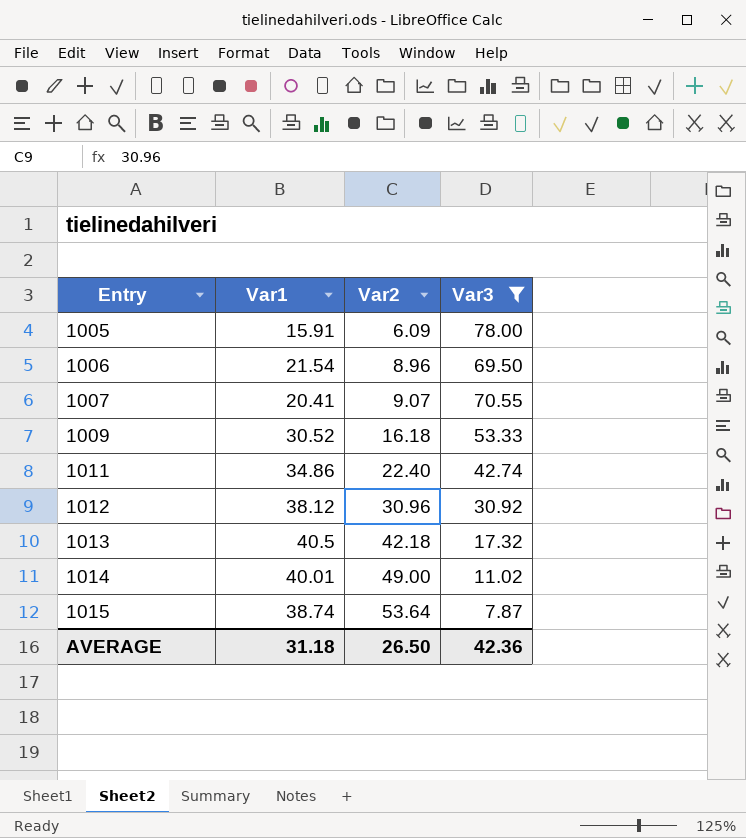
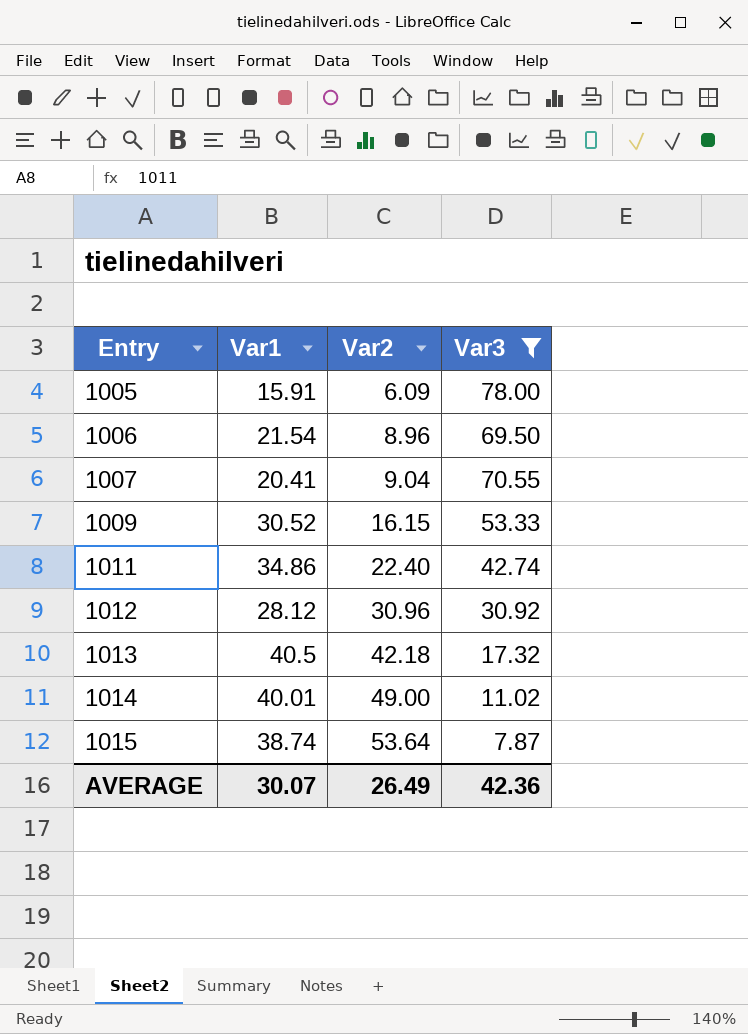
1007 | Var2: 9.07 -> 9.04
1009 | Var2: 16.18 -> 16.15
1012 | Var1: 38.12 -> 28.12
AVERAGE | Var1: 31.18 -> 30.07
AVERAGE | Var2: 26.50 -> 26.49

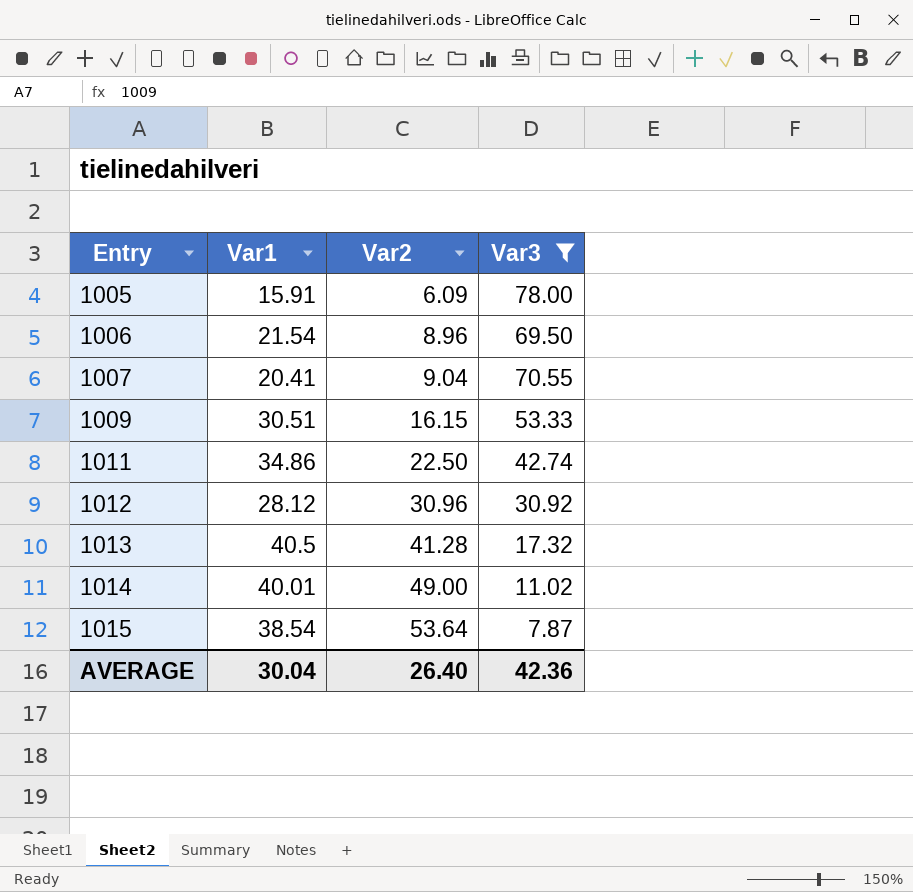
1009 | Var1: 30.52 -> 30.51
1011 | Var2: 22.40 -> 22.50
1013 | Var2: 42.18 -> 41.28
1015 | Var1: 38.74 -> 38.54
AVERAGE | Var1: 30.07 -> 30.04
AVERAGE | Var2: 26.49 -> 26.40

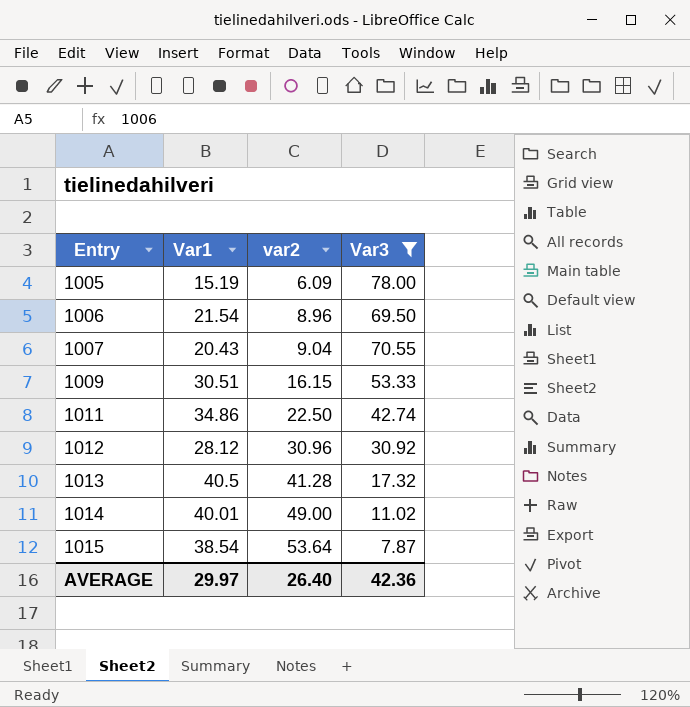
column name: Var2 -> var2
1005 | Var1: 15.91 -> 15.19
1007 | Var1: 20.41 -> 20.43
AVERAGE | Var1: 30.04 -> 29.97

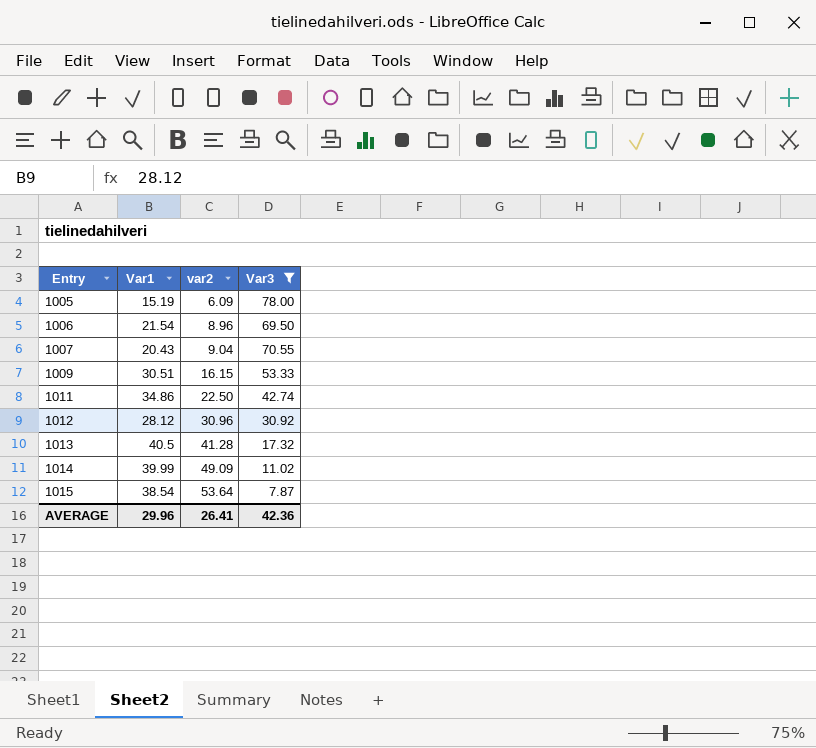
1014 | Var1: 40.01 -> 39.99
1014 | var2: 49.00 -> 49.09
AVERAGE | Var1: 29.97 -> 29.96
AVERAGE | var2: 26.40 -> 26.41

